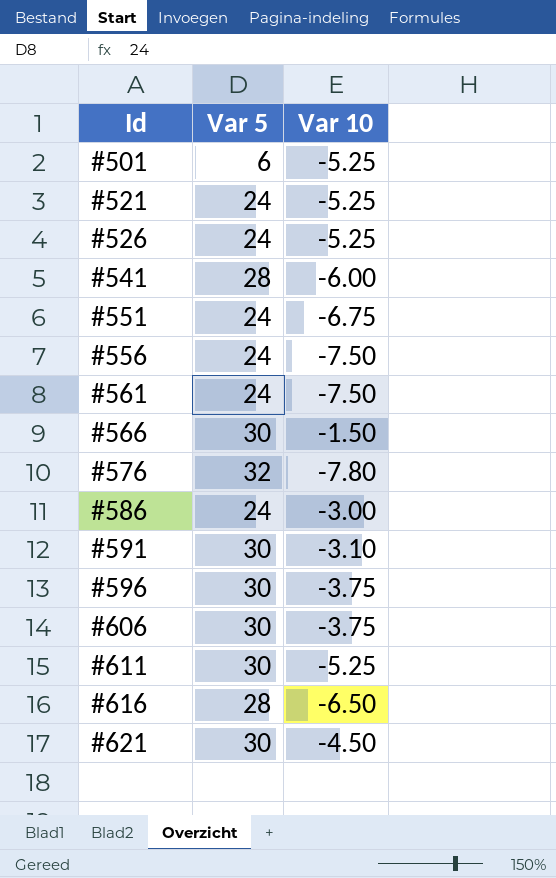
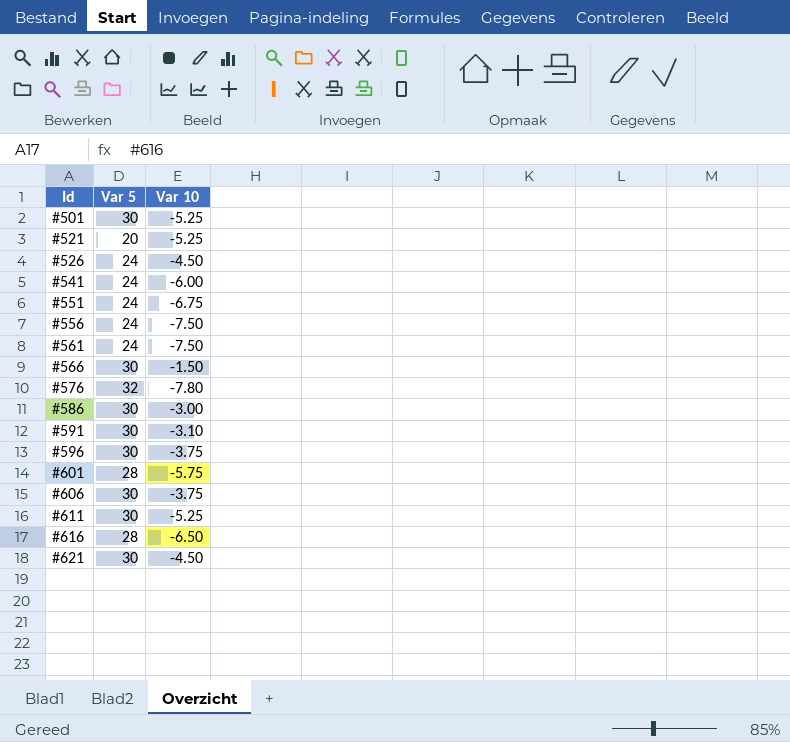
#501 | Var 5: 6 -> 30
#521 | Var 5: 24 -> 20
#526 | Var 10: -5.25 -> -4.50
#541 | Var 5: 28 -> 24
#586 | Var 5: 24 -> 30
row #601: none -> 28 | -5.75

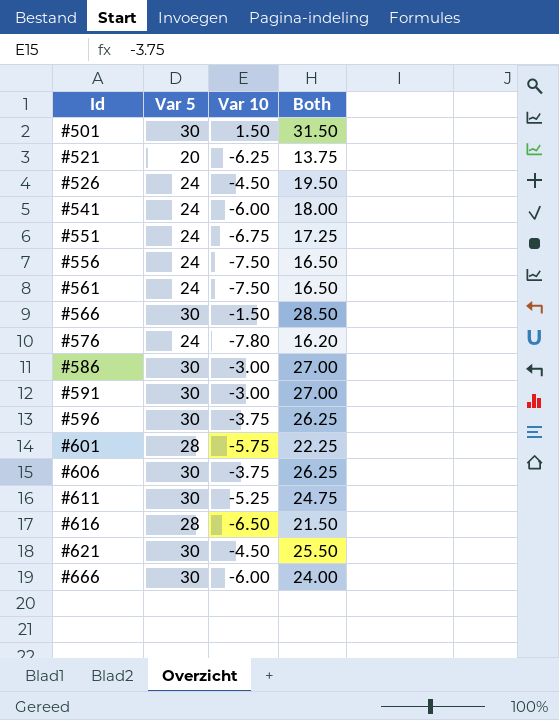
column Both | formula: none -> [Var 5] + [Var 10]
#501 | Var 10: -5.25 -> 1.50
#521 | Var 10: -5.25 -> -6.25
#576 | Var 5: 32 -> 24
#591 | Var 10: -3.10 -> -3.00
row #666: none -> 30 | -6.00 | 24.00

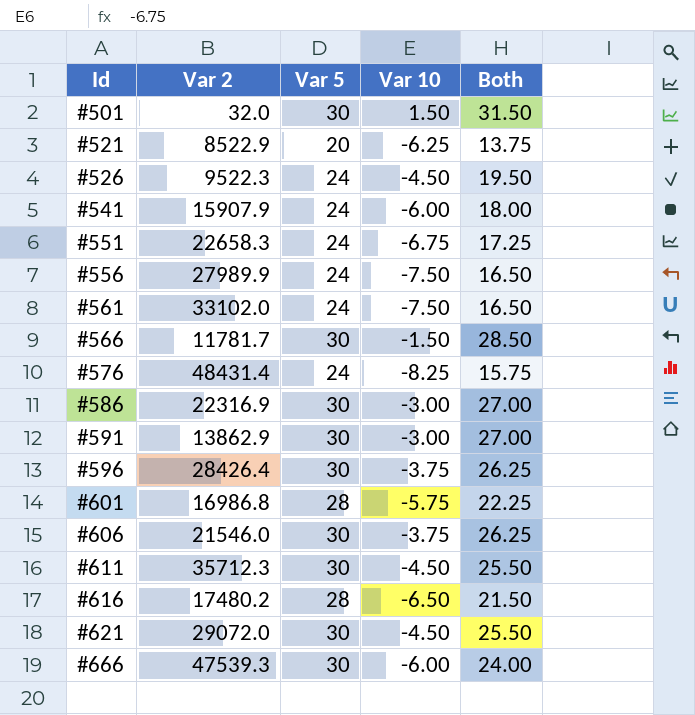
column Var 2 | position: none -> 2
#576 | Var 10: -7.80 -> -8.25
#576 | Both: 16.20 -> 15.75
#611 | Var 10: -5.25 -> -4.50
#611 | Both: 24.75 -> 25.50

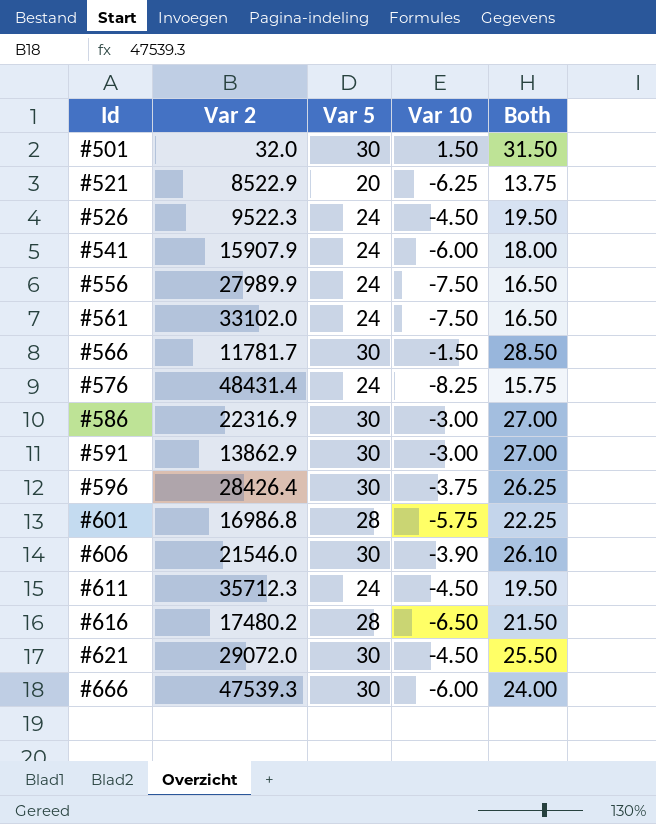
row #551: 22658.3 | 24 | -6.75 | 17.25 -> none
#606 | Var 10: -3.75 -> -3.90
#606 | Both: 26.25 -> 26.10
#611 | Var 5: 30 -> 24
#611 | Both: 25.50 -> 19.50

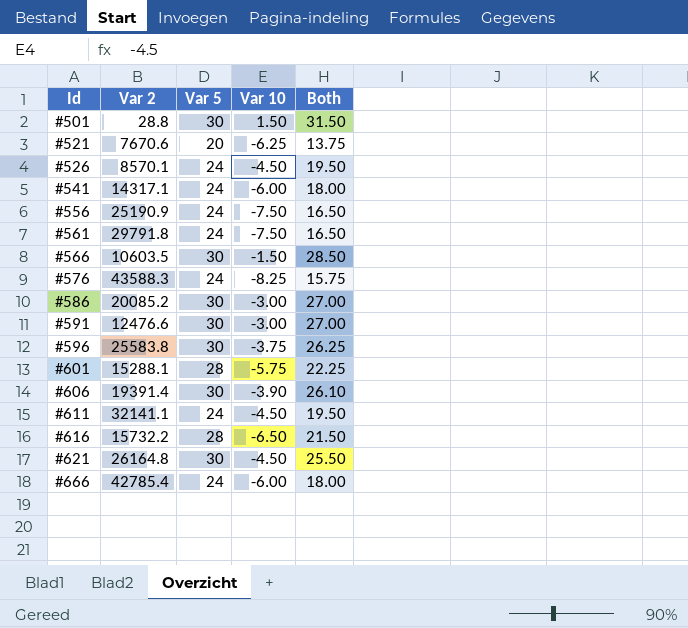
#501 | Var 2: 32.0 -> 28.8
#521 | Var 2: 8522.9 -> 7670.6
#526 | Var 2: 9522.3 -> 8570.1
#541 | Var 2: 15907.9 -> 14317.1
#556 | Var 2: 27989.9 -> 25190.9
#561 | Var 2: 33102.0 -> 29791.8
#566 | Var 2: 11781.7 -> 10603.5
#576 | Var 2: 48431.4 -> 43588.3
#586 | Var 2: 22316.9 -> 20085.2
#591 | Var 2: 13862.9 -> 12476.6
#596 | Var 2: 28426.4 -> 25583.8
#601 | Var 2: 16986.8 -> 15288.1
#606 | Var 2: 21546.0 -> 19391.4
#611 | Var 2: 35712.3 -> 32141.1
#616 | Var 2: 17480.2 -> 15732.2
#621 | Var 2: 29072.0 -> 26164.8
#666 | Var 2: 47539.3 -> 42785.4
#666 | Var 5: 30 -> 24
#666 | Both: 24.00 -> 18.00

